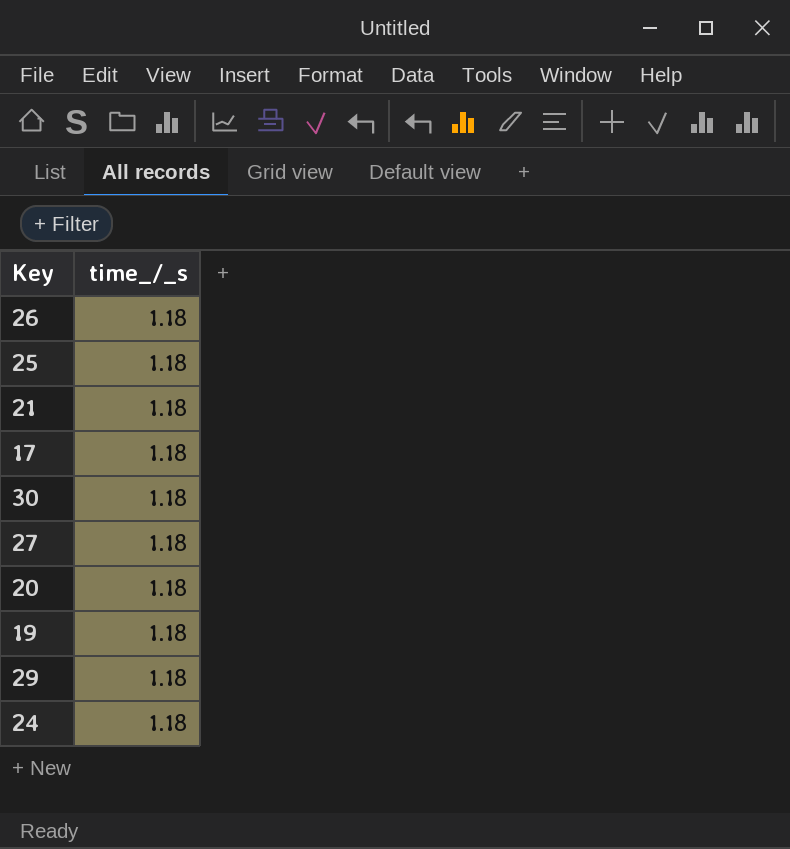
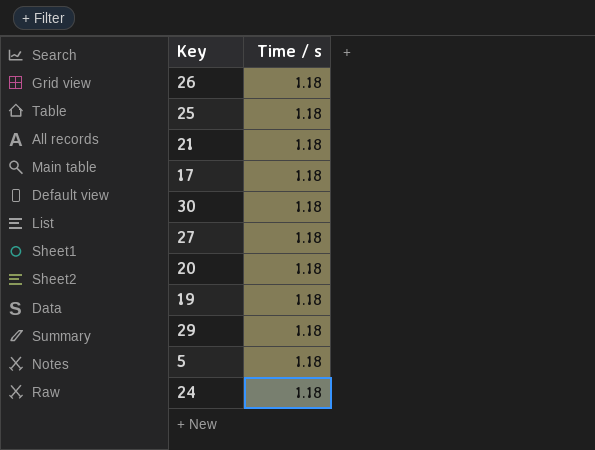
column name: time_/_s -> Time / s
row 5: none -> 1.18

